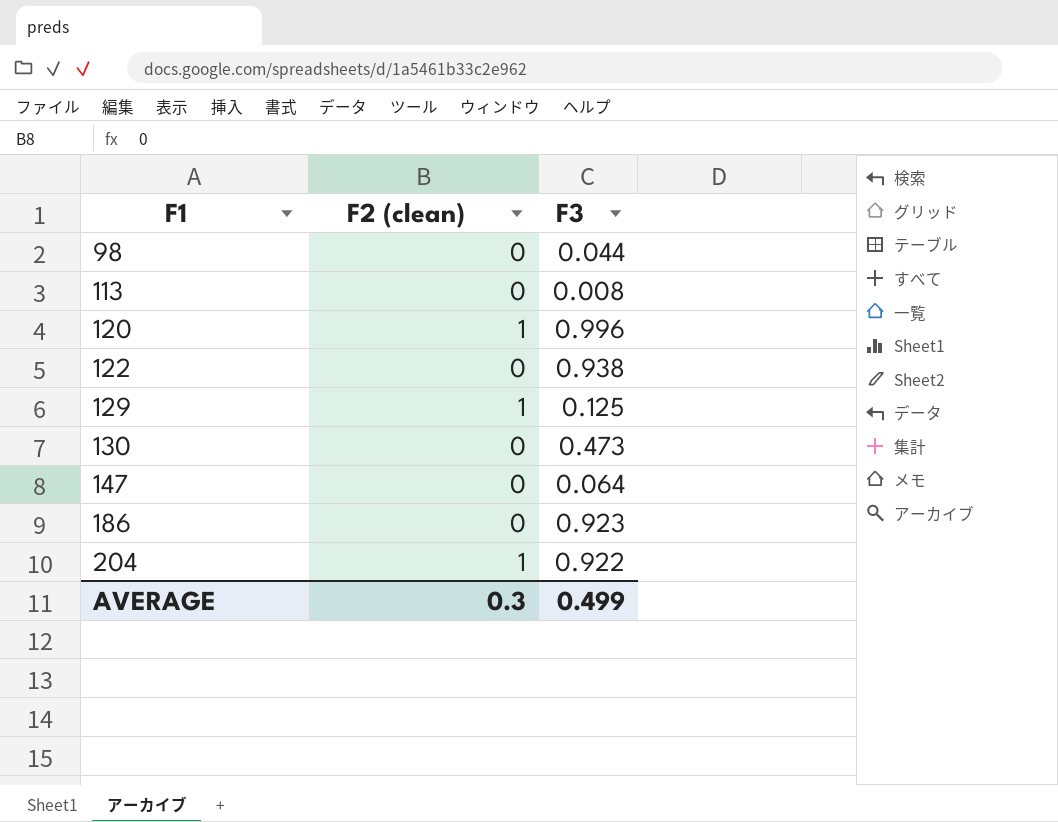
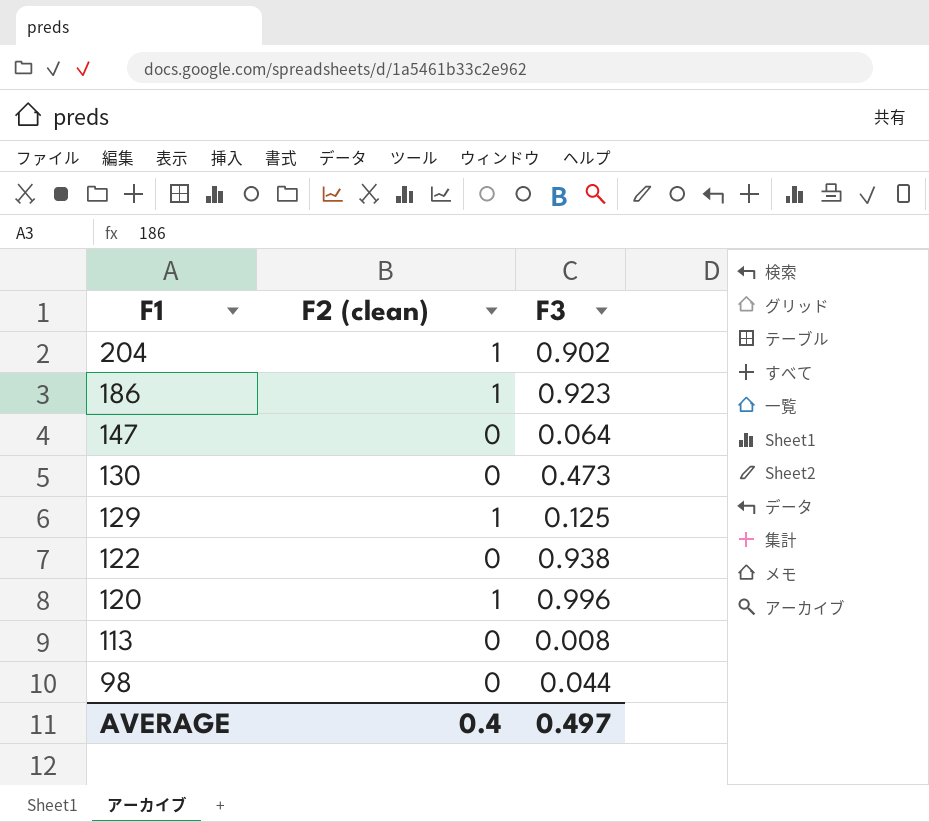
row order: F1 ascending -> F1 descending
204 | F3: 0.922 -> 0.902
186 | F2 (clean): 0 -> 1
AVERAGE | F2 (clean): 0.3 -> 0.4
AVERAGE | F3: 0.499 -> 0.497

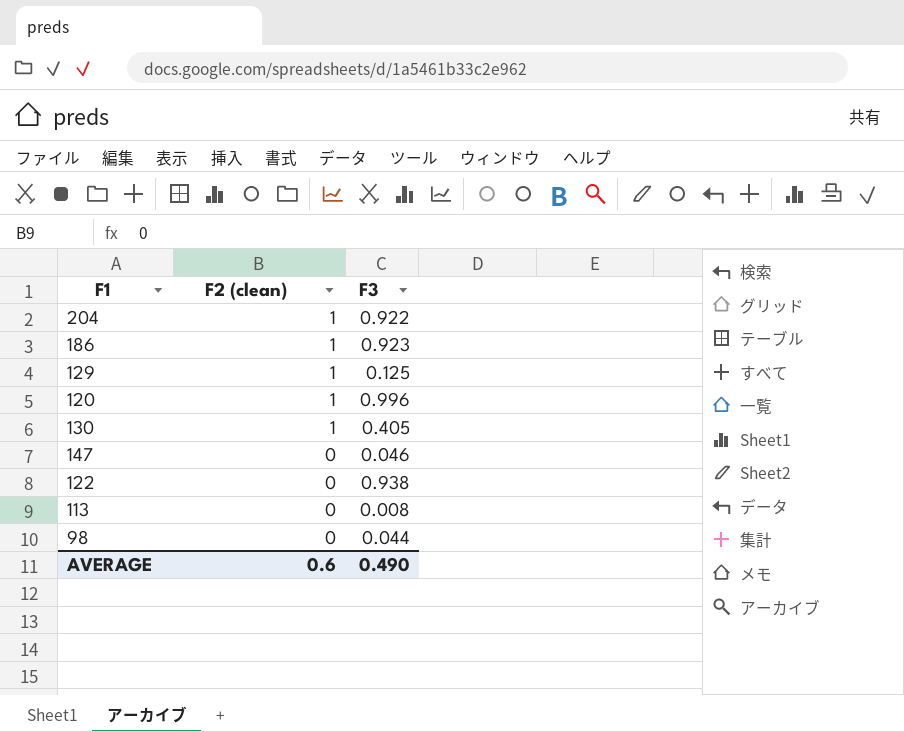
row order: F1 descending -> F2 (clean) descending
204 | F3: 0.902 -> 0.922
130 | F2 (clean): 0 -> 1
130 | F3: 0.473 -> 0.405
147 | F3: 0.064 -> 0.046
AVERAGE | F2 (clean): 0.4 -> 0.6
AVERAGE | F3: 0.497 -> 0.490

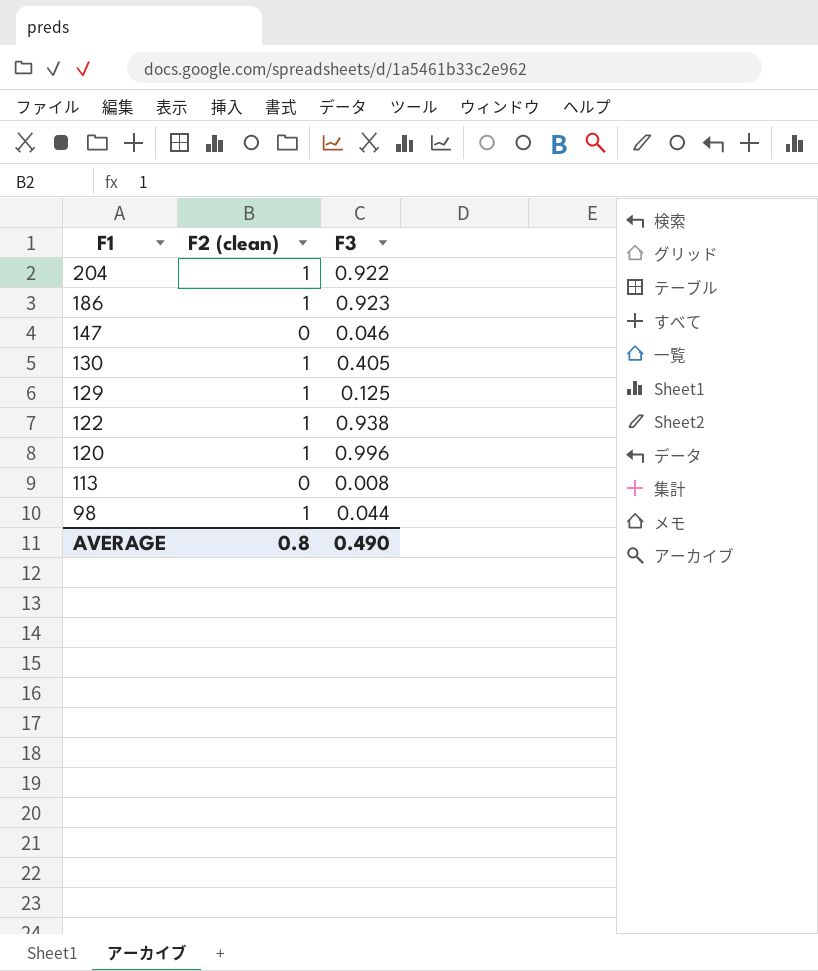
row order: F2 (clean) descending -> F1 descending
122 | F2 (clean): 0 -> 1
98 | F2 (clean): 0 -> 1
AVERAGE | F2 (clean): 0.6 -> 0.8

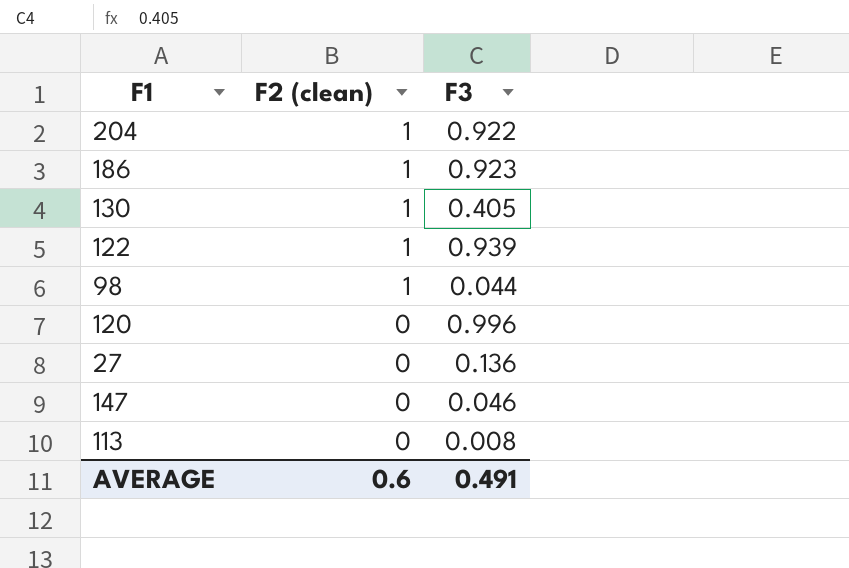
row order: F1 descending -> F2 (clean) descending
row 129: 1 | 0.125 -> none
122 | F3: 0.938 -> 0.939
120 | F2 (clean): 1 -> 0
row 27: none -> 0 | 0.136
AVERAGE | F2 (clean): 0.8 -> 0.6
AVERAGE | F3: 0.490 -> 0.491

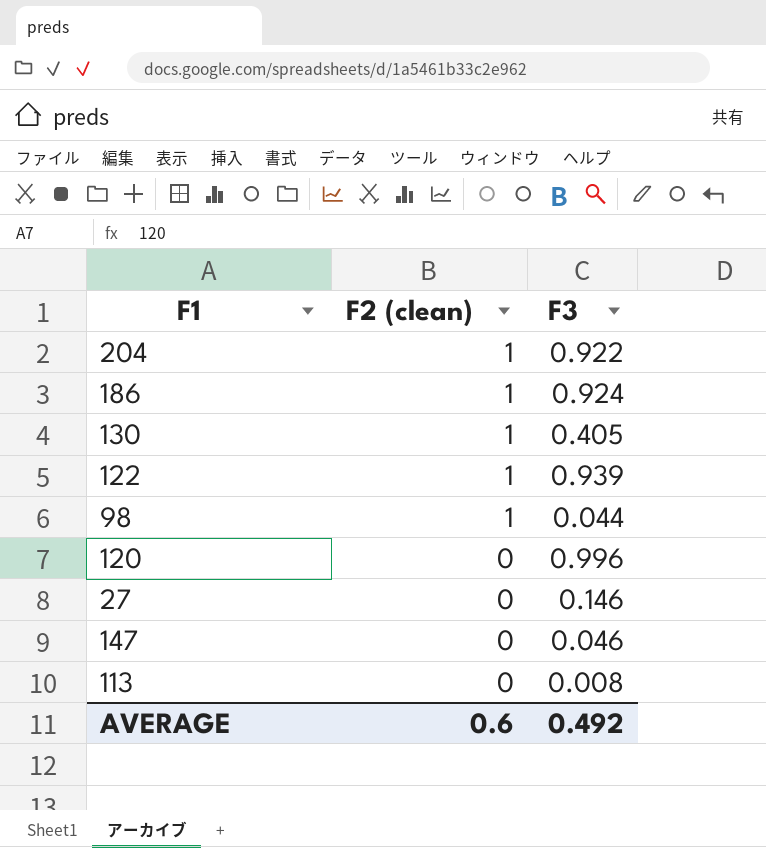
186 | F3: 0.923 -> 0.924
27 | F3: 0.136 -> 0.146
AVERAGE | F3: 0.491 -> 0.492

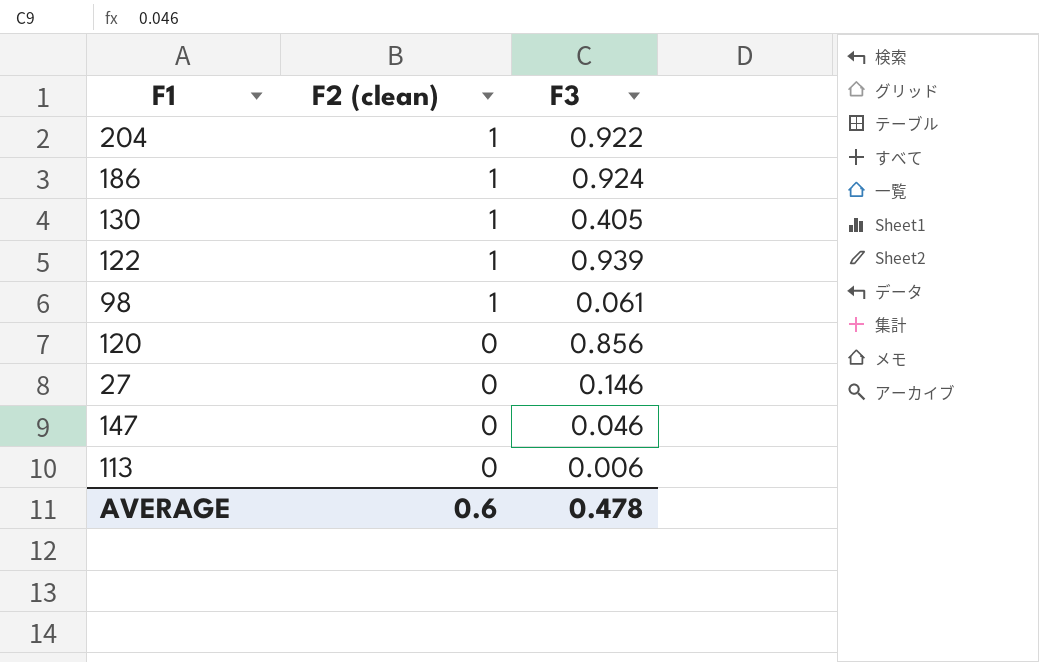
98 | F3: 0.044 -> 0.061
120 | F3: 0.996 -> 0.856
113 | F3: 0.008 -> 0.006
AVERAGE | F3: 0.492 -> 0.478

